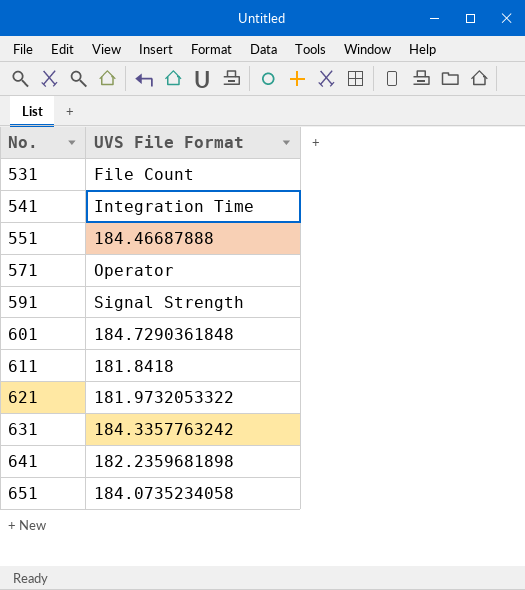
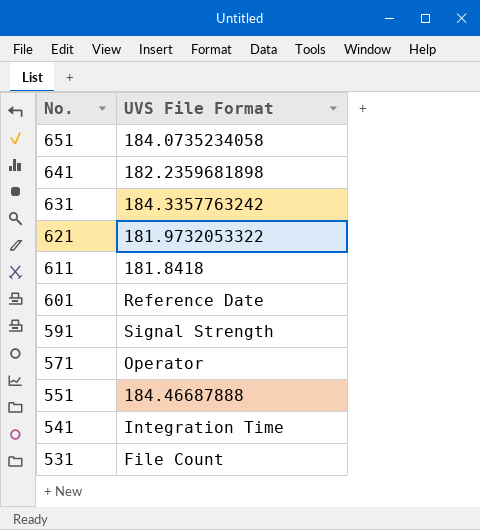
row order: No. ascending -> No. descending
601 | UVS File Format: 184.7290361848 -> Reference Date

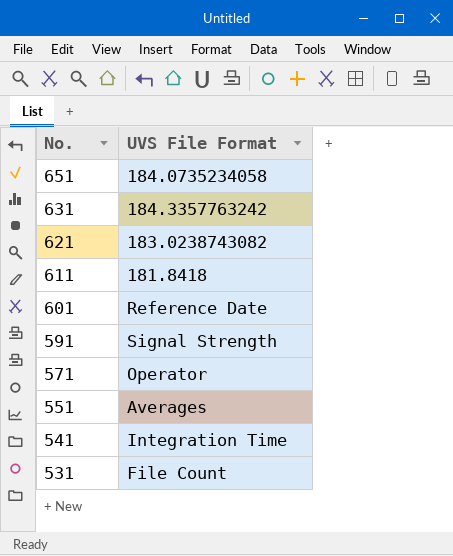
row 641: 182.2359681898 -> none
621 | UVS File Format: 181.9732053322 -> 183.0238743082
551 | UVS File Format: 184.46687888 -> Averages

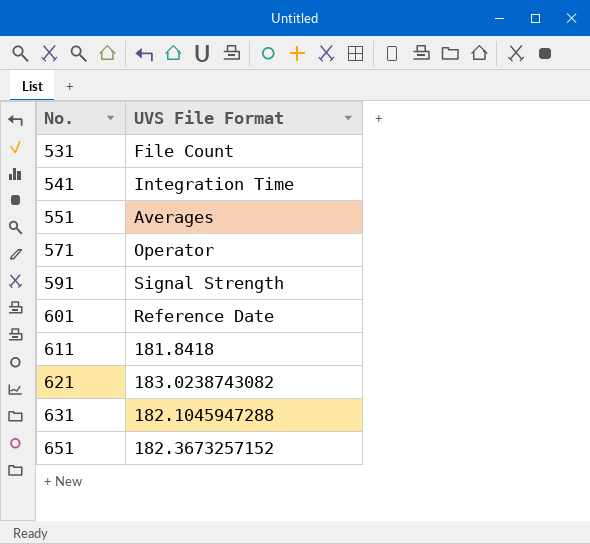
row order: No. descending -> No. ascending
631 | UVS File Format: 184.3357763242 -> 182.1045947288
651 | UVS File Format: 184.0735234058 -> 182.3673257152

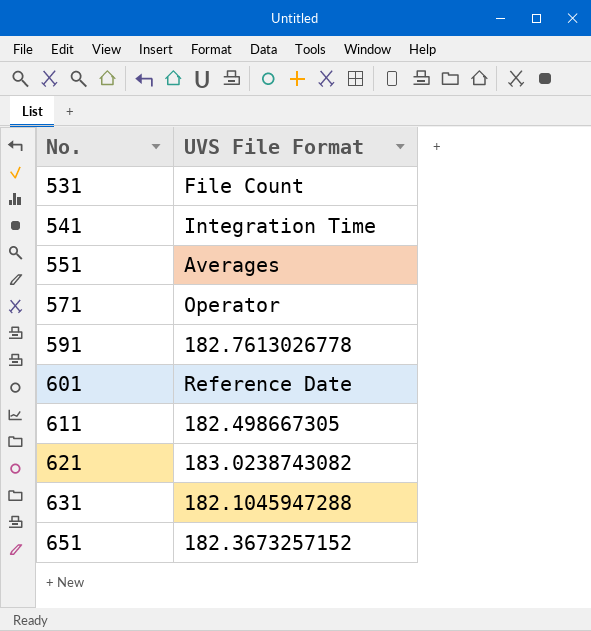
591 | UVS File Format: Signal Strength -> 182.7613026778
611 | UVS File Format: 181.8418 -> 182.498667305

